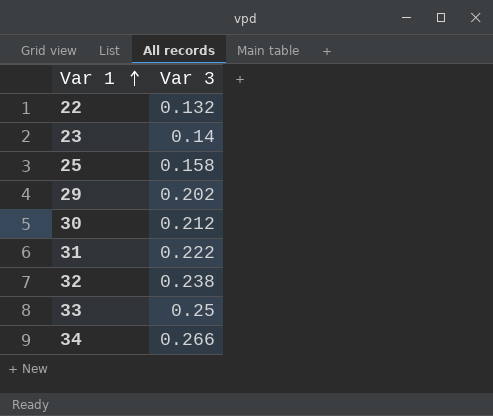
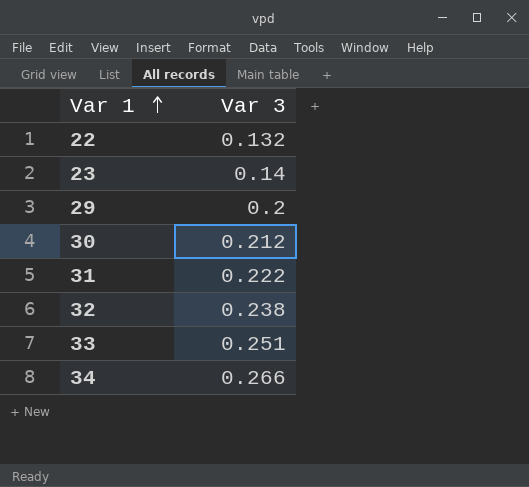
row 25: 0.158 -> none
29 | Var 3: 0.202 -> 0.2
33 | Var 3: 0.25 -> 0.251

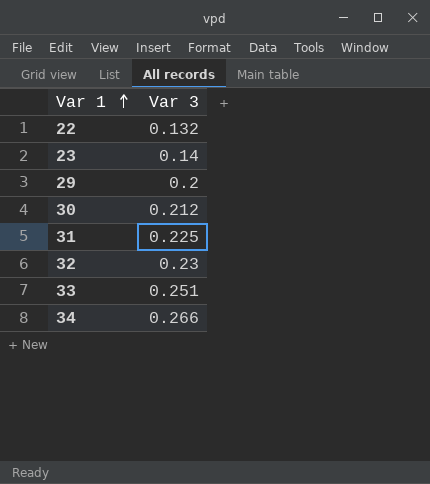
31 | Var 3: 0.222 -> 0.225
32 | Var 3: 0.238 -> 0.23

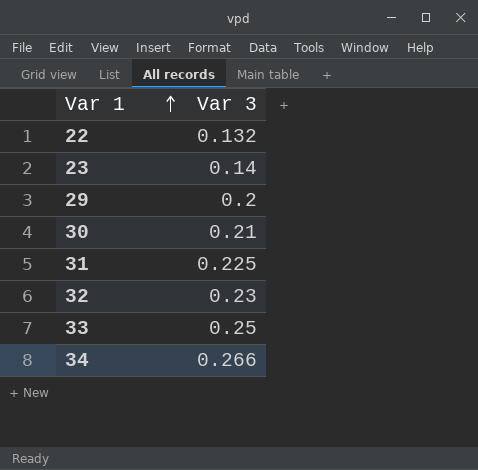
30 | Var 3: 0.212 -> 0.21
33 | Var 3: 0.251 -> 0.25

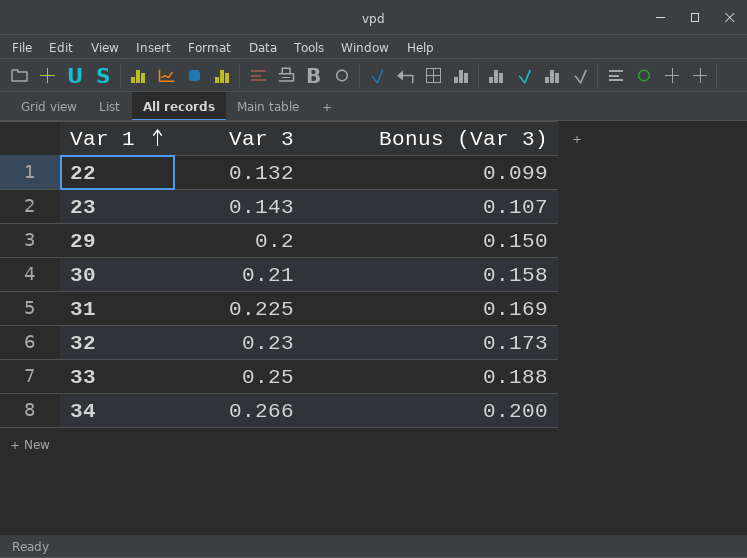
column Bonus (Var 3) | formula: none -> [Var 3] * 0.75
23 | Var 3: 0.14 -> 0.143

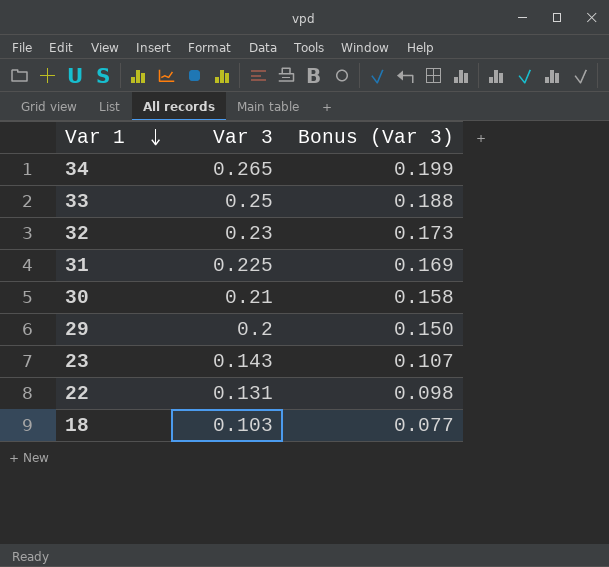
row order: Var 1 ascending -> Var 1 descending
34 | Var 3: 0.266 -> 0.265
34 | Bonus (Var 3): 0.200 -> 0.199
22 | Var 3: 0.132 -> 0.131
22 | Bonus (Var 3): 0.099 -> 0.098
row 18: none -> 0.103 | 0.077

